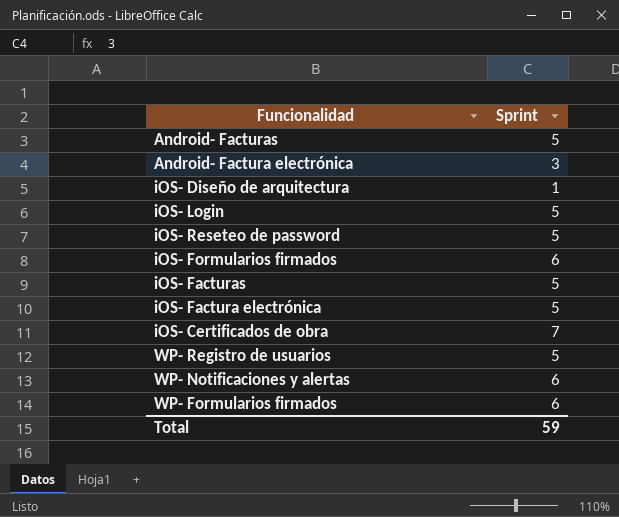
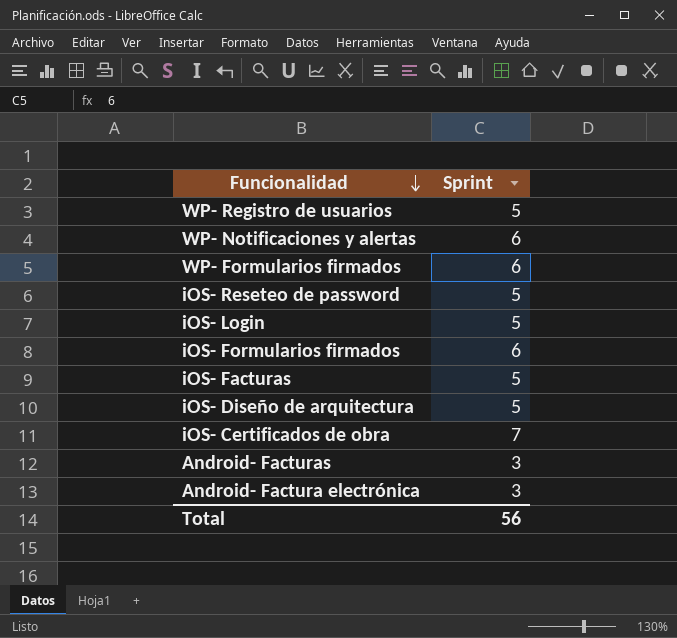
row order: none -> Funcionalidad descending
row iOS- Factura electrónica: 5 -> none
iOS- Diseño de arquitectura | Sprint: 1 -> 5
Android- Facturas | Sprint: 5 -> 3
Total | Sprint: 59 -> 56

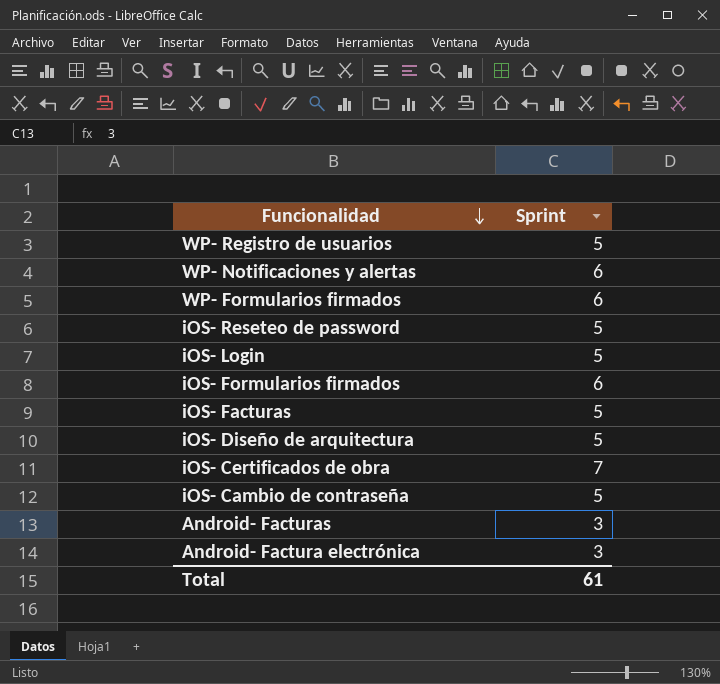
row iOS- Cambio de contraseña: none -> 5
Total | Sprint: 56 -> 61

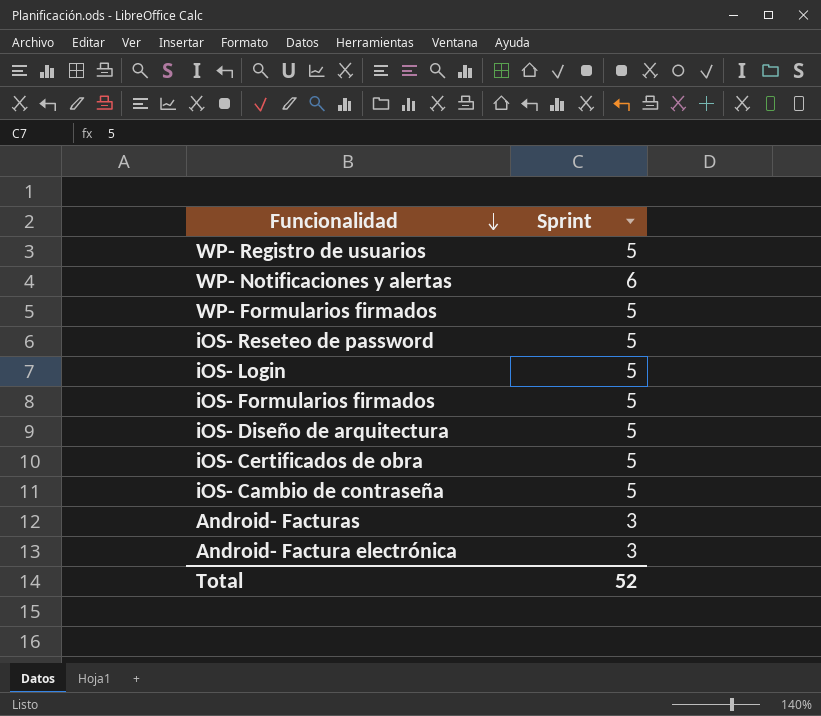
row iOS- Facturas: 5 -> none
WP- Formularios firmados | Sprint: 6 -> 5
iOS- Formularios firmados | Sprint: 6 -> 5
iOS- Certificados de obra | Sprint: 7 -> 5
Total | Sprint: 61 -> 52

